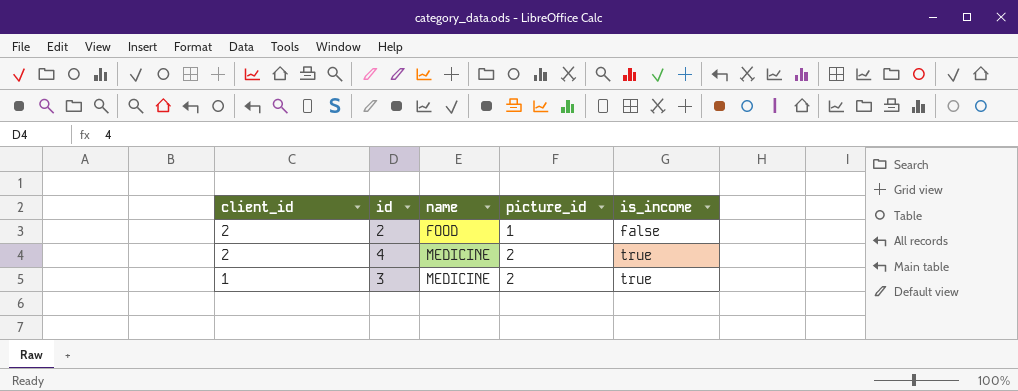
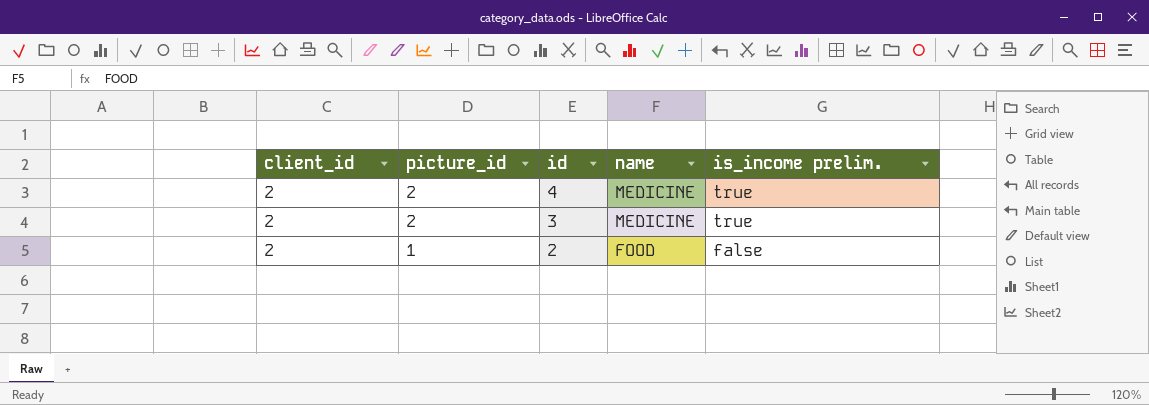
row order: client_id descending -> picture_id descending
column picture_id | position: 4 -> 2
column name: is_income -> is_income prelim.
3 | client_id: 1 -> 2

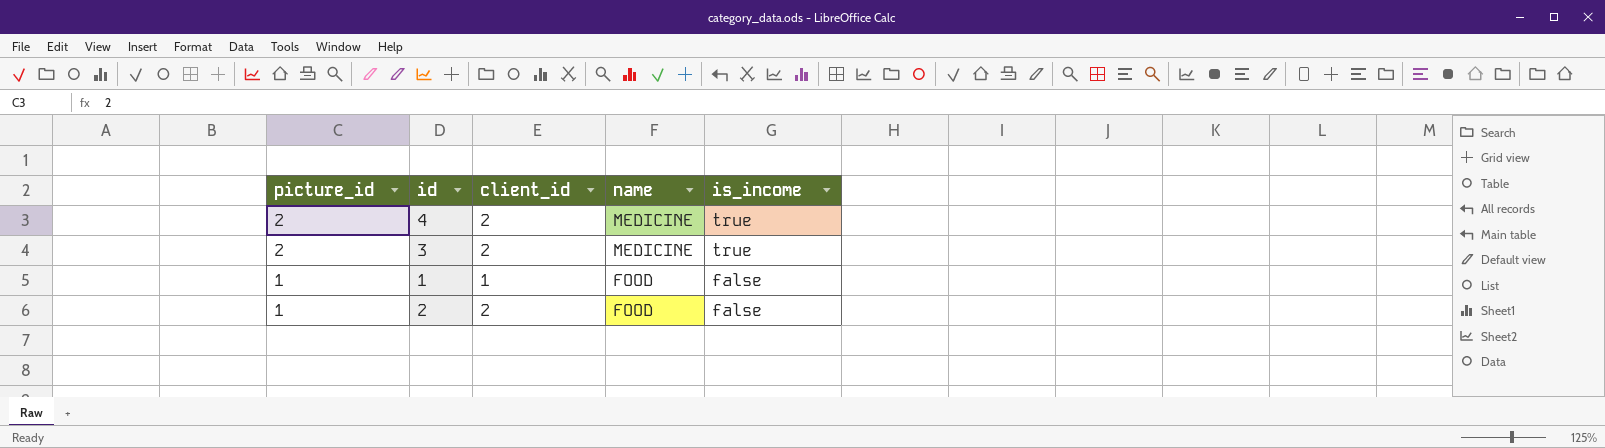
column client_id | position: 1 -> 3
column name: is_income prelim. -> is_income
row 1: none -> 1 | 1 | FOOD | false

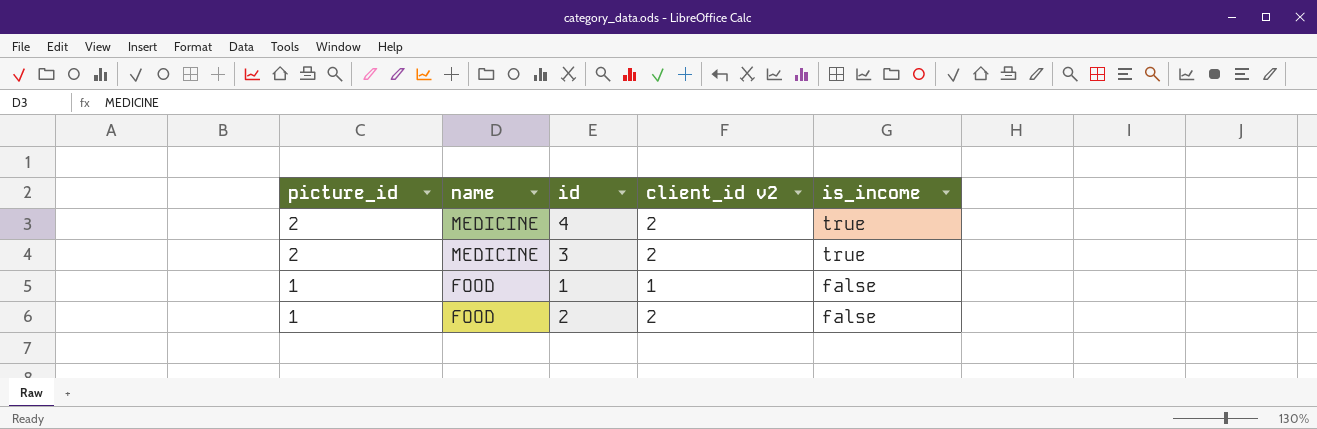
column name | position: 4 -> 2
column name: client_id -> client_id v2

